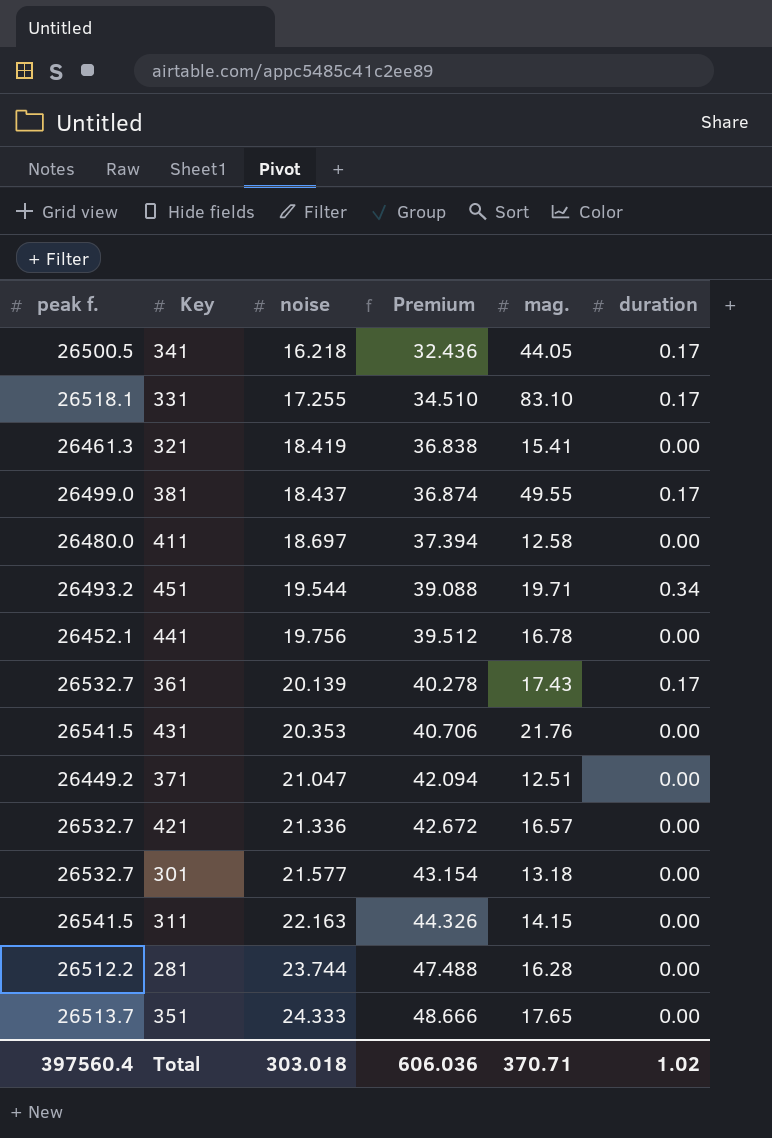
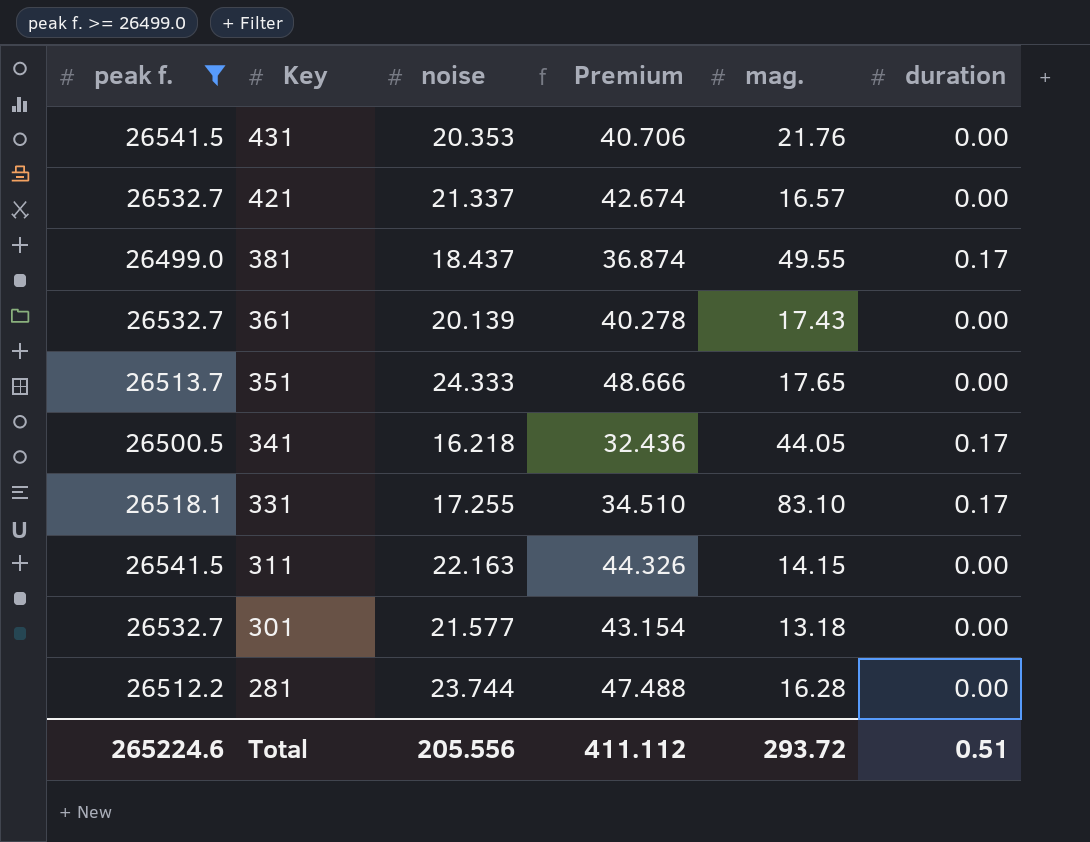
filter: none -> peak f. >= 26499.0
row order: noise ascending -> Key descending
421 | noise: 21.336 -> 21.337
421 | Premium: 42.672 -> 42.674
361 | duration: 0.17 -> 0.00
Total | peak f.: 397560.4 -> 265224.6
Total | noise: 303.018 -> 205.556
Total | Premium: 606.036 -> 411.112
Total | mag.: 370.71 -> 293.72
Total | duration: 1.02 -> 0.51

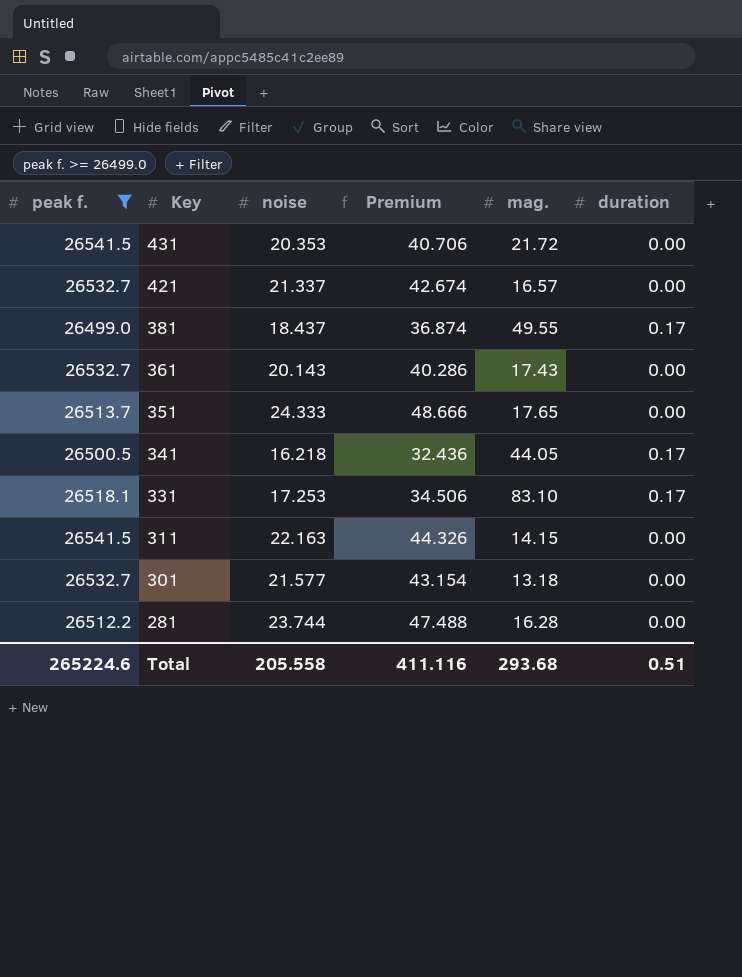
431 | mag.: 21.76 -> 21.72
361 | noise: 20.139 -> 20.143
361 | Premium: 40.278 -> 40.286
331 | noise: 17.255 -> 17.253
331 | Premium: 34.510 -> 34.506
Total | noise: 205.556 -> 205.558
Total | Premium: 411.112 -> 411.116
Total | mag.: 293.72 -> 293.68

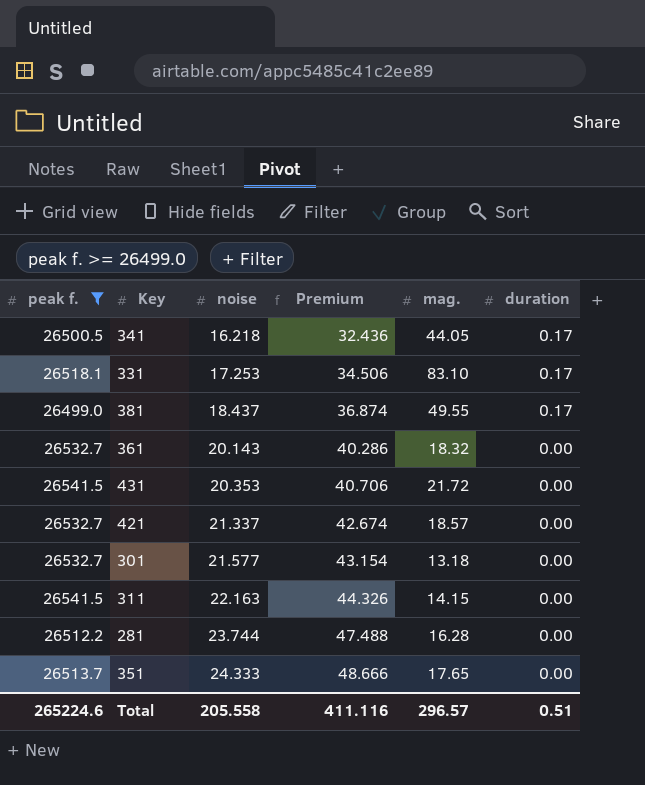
row order: Key descending -> noise ascending
361 | mag.: 17.43 -> 18.32
421 | mag.: 16.57 -> 18.57
Total | mag.: 293.68 -> 296.57

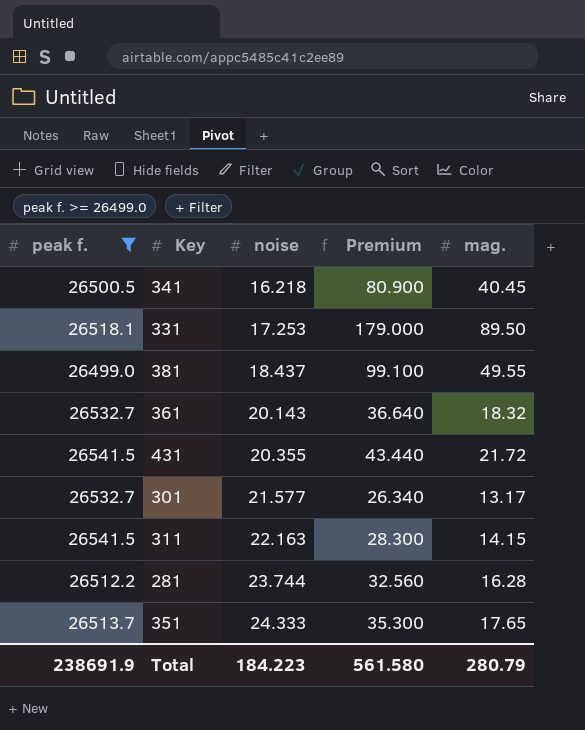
column duration | position: 6 -> none
column Premium | formula: [noise] * 2 -> [mag.] * 2
row 421: 26532.7 | 21.337 | 42.674 | 18.57 | 0.00 -> none
341 | mag.: 44.05 -> 40.45
331 | mag.: 83.10 -> 89.50
431 | noise: 20.353 -> 20.355
301 | mag.: 13.18 -> 13.17
Total | peak f.: 265224.6 -> 238691.9
Total | noise: 205.558 -> 184.223
Total | Premium: 411.116 -> 561.580
Total | mag.: 296.57 -> 280.79

